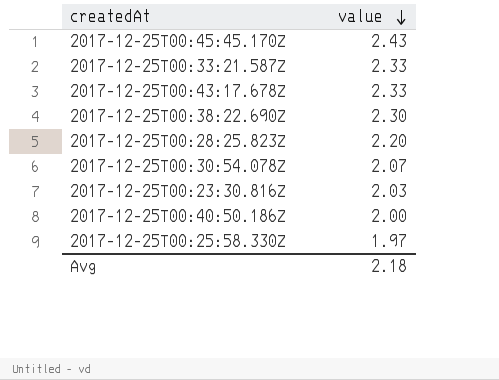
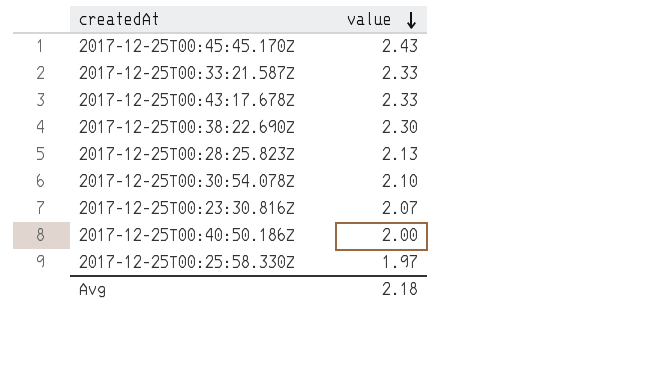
2017-12-25T00:28:25.823Z | value: 2.20 -> 2.13
2017-12-25T00:30:54.078Z | value: 2.07 -> 2.10
2017-12-25T00:23:30.816Z | value: 2.03 -> 2.07

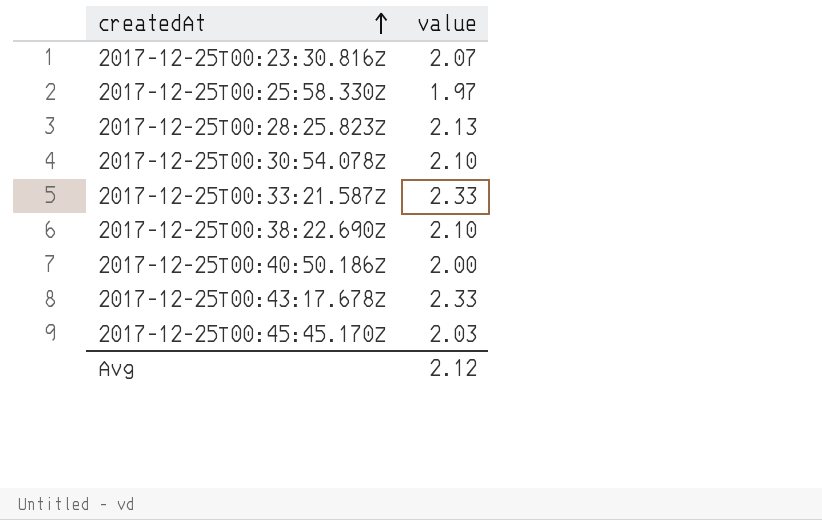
row order: value descending -> createdAt ascending
2017-12-25T00:38:22.690Z | value: 2.30 -> 2.10
2017-12-25T00:45:45.170Z | value: 2.43 -> 2.03
Avg | value: 2.18 -> 2.12

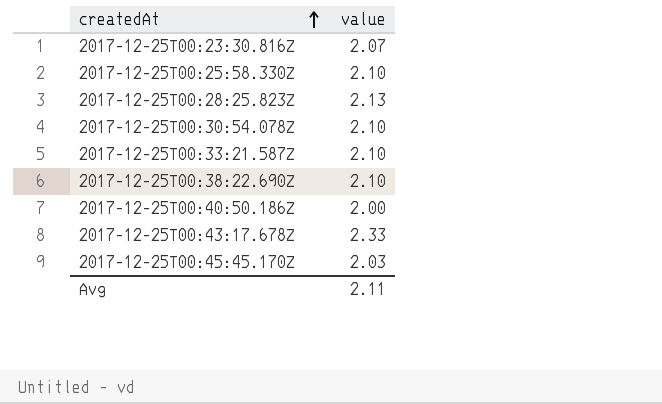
2017-12-25T00:25:58.330Z | value: 1.97 -> 2.10
2017-12-25T00:33:21.587Z | value: 2.33 -> 2.10
Avg | value: 2.12 -> 2.11

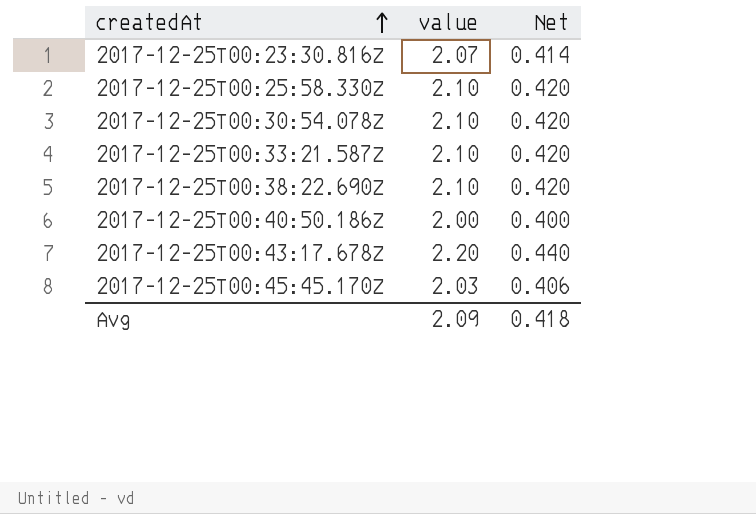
column Net | formula: none -> [value] * 0.2
row 2017-12-25T00:28:25.823Z: 2.13 -> none
2017-12-25T00:43:17.678Z | value: 2.33 -> 2.20
Avg | value: 2.11 -> 2.09

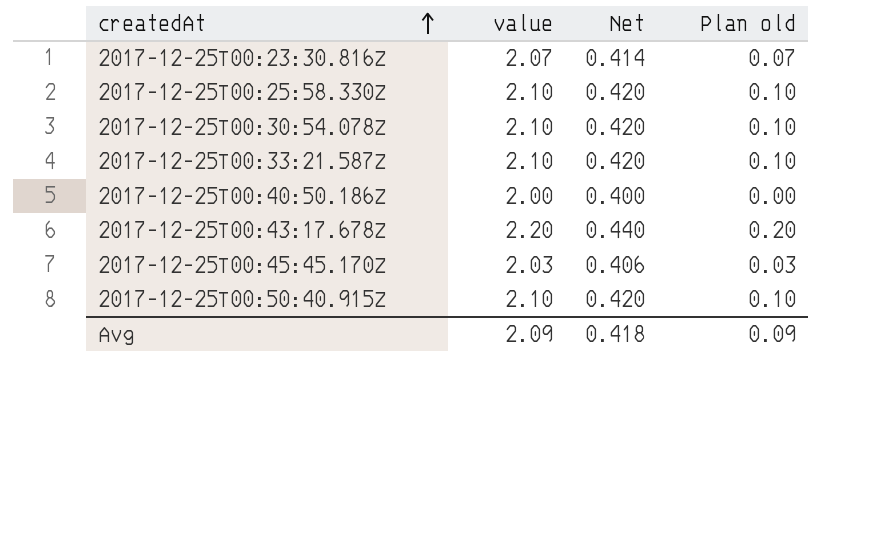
column Plan old | formula: none -> [value] - 2
row 2017-12-25T00:38:22.690Z: 2.10 | 0.420 -> none
row 2017-12-25T00:50:40.915Z: none -> 2.10 | 0.420 | 0.10

